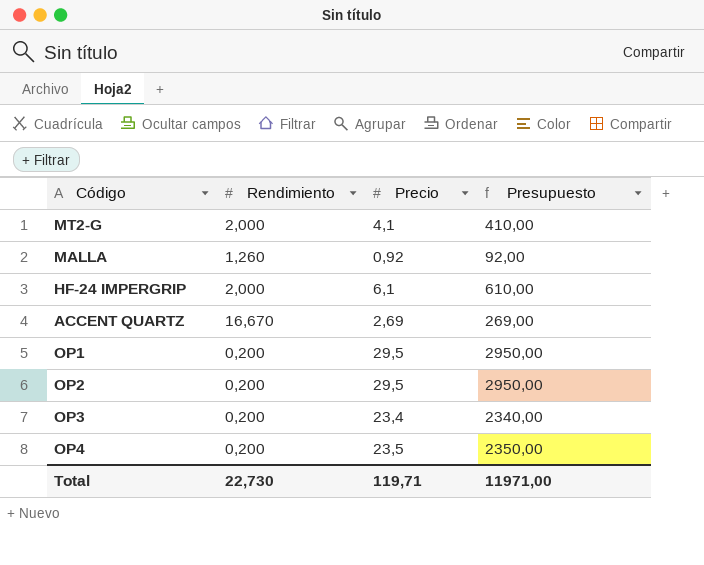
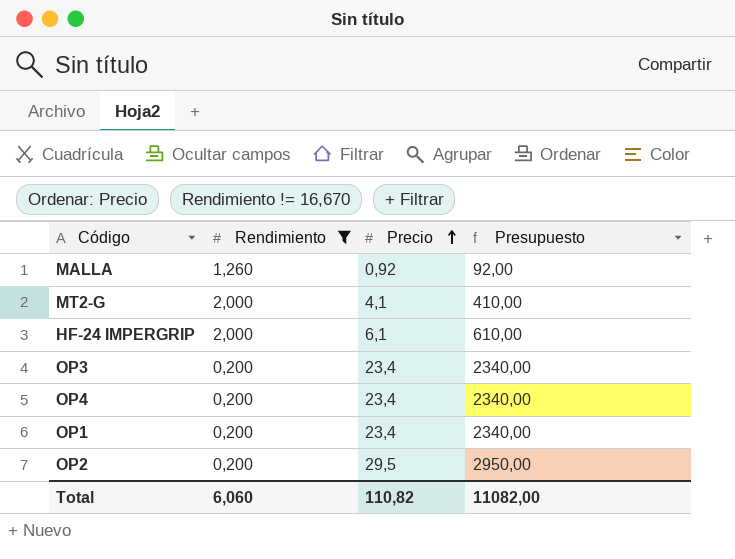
filter: none -> Rendimiento != 16,670
row order: none -> Precio ascending
OP4 | Precio: 23,5 -> 23,4
OP4 | Presupuesto: 2350,00 -> 2340,00
OP1 | Precio: 29,5 -> 23,4
OP1 | Presupuesto: 2950,00 -> 2340,00
Total | Rendimiento: 22,730 -> 6,060
Total | Precio: 119,71 -> 110,82
Total | Presupuesto: 11971,00 -> 11082,00

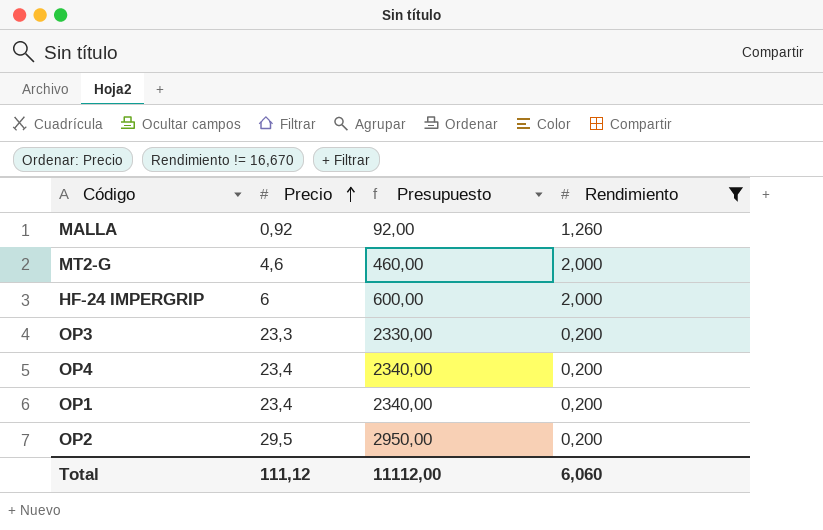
column Rendimiento | position: 2 -> 4
MT2-G | Precio: 4,1 -> 4,6
MT2-G | Presupuesto: 410,00 -> 460,00
HF-24 IMPERGRIP | Precio: 6,1 -> 6
HF-24 IMPERGRIP | Presupuesto: 610,00 -> 600,00
OP3 | Precio: 23,4 -> 23,3
OP3 | Presupuesto: 2340,00 -> 2330,00
Total | Precio: 110,82 -> 111,12
Total | Presupuesto: 11082,00 -> 11112,00

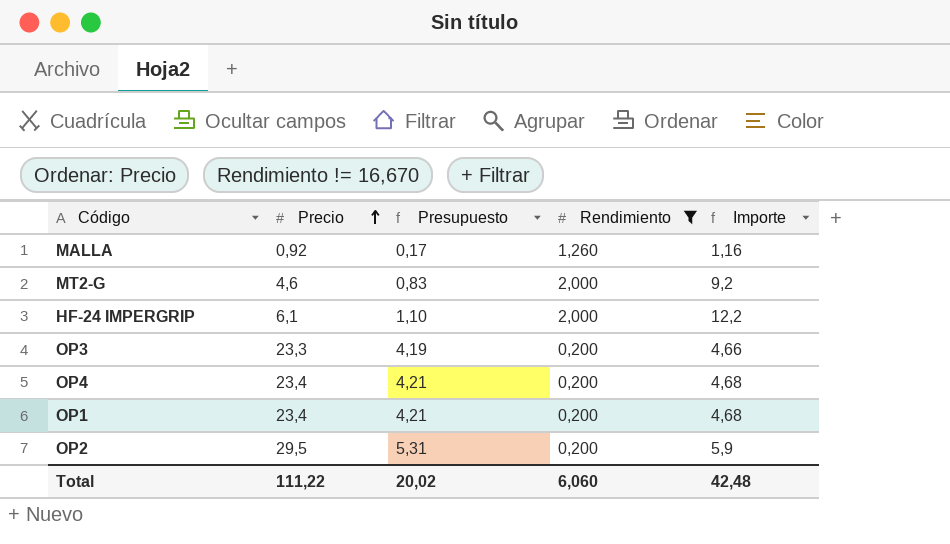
column Presupuesto | formula: [Precio] * 100 -> [Precio] * 0,18
column Importe | formula: none -> [Precio] * [Rendimiento]
HF-24 IMPERGRIP | Precio: 6 -> 6,1
Total | Precio: 111,12 -> 111,22
Total | Presupuesto: 11112,00 -> 20,02

